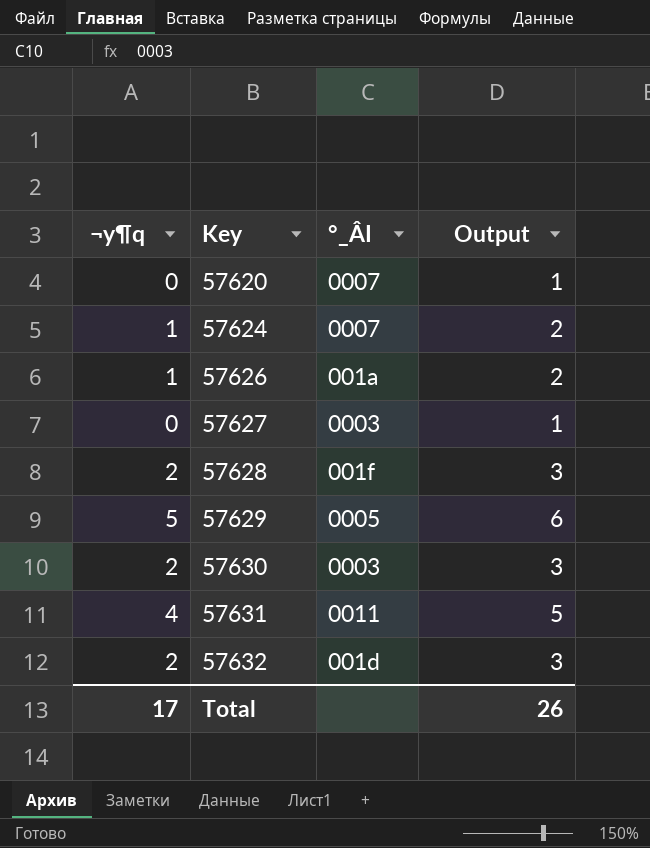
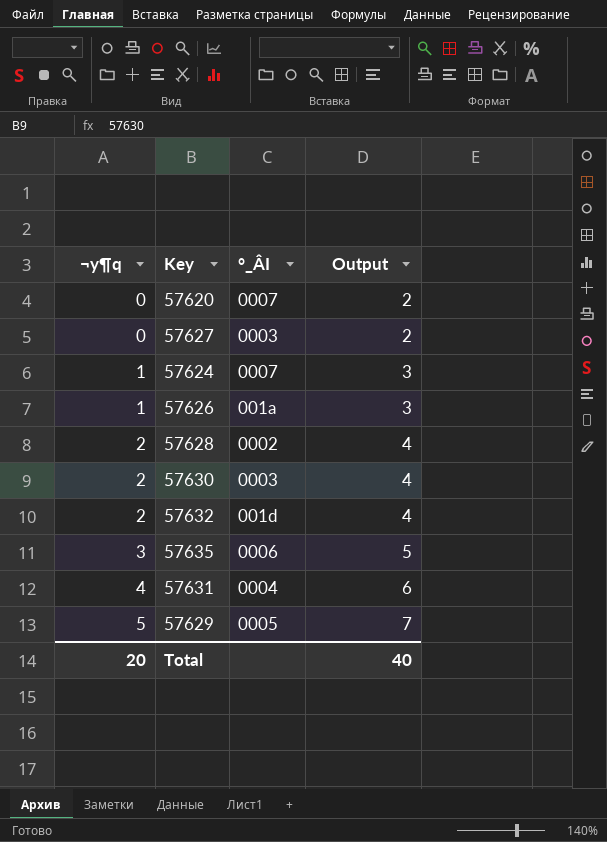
row order: Key ascending -> ¬y¶q ascending
column Output | formula: [¬y¶q] + 1 -> [¬y¶q] + 2
57628 | °_ÂI: 001f -> 0002
row 57635: none -> 3 | 0006 | 5
57631 | °_ÂI: 0011 -> 0004
Total | ¬y¶q: 17 -> 20
Total | Output: 26 -> 40

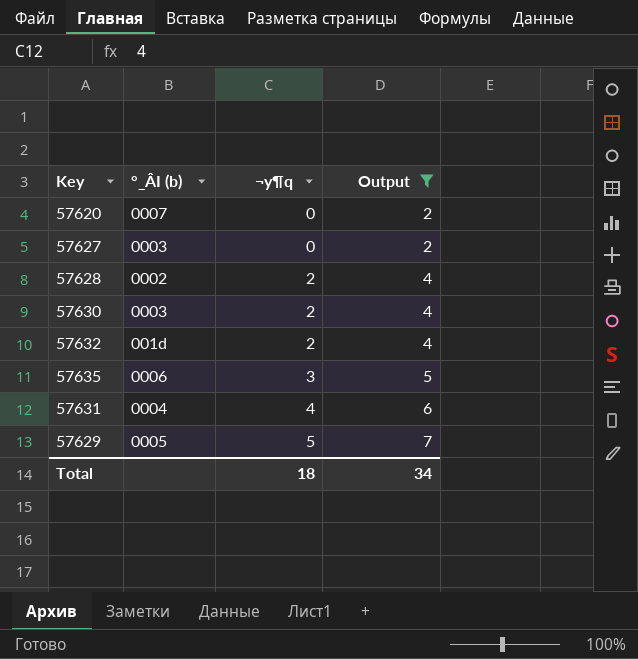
filter: none -> Output != 3
column name: °_ÂI -> °_ÂI (b)
column ¬y¶q | position: 1 -> 3
Total | ¬y¶q: 20 -> 18
Total | Output: 40 -> 34

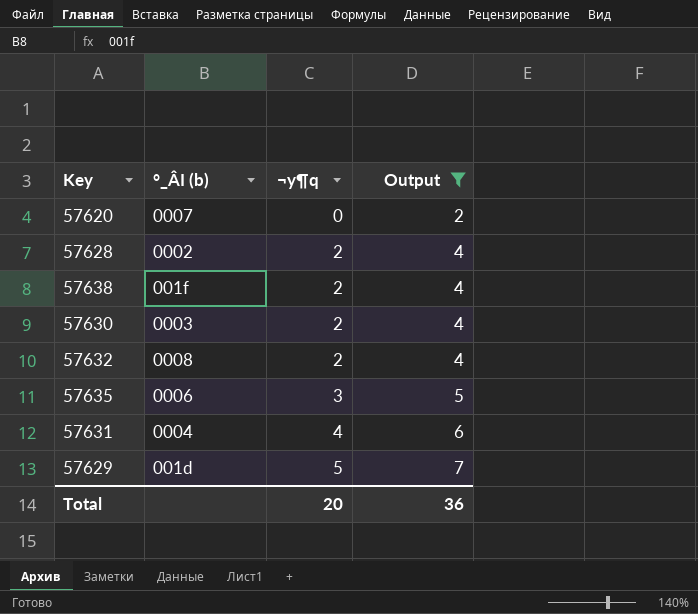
row 57627: 0003 | 0 | 2 -> none
row 57638: none -> 001f | 2 | 4
57632 | °_ÂI (b): 001d -> 0008
57629 | °_ÂI (b): 0005 -> 001d
Total | ¬y¶q: 18 -> 20
Total | Output: 34 -> 36

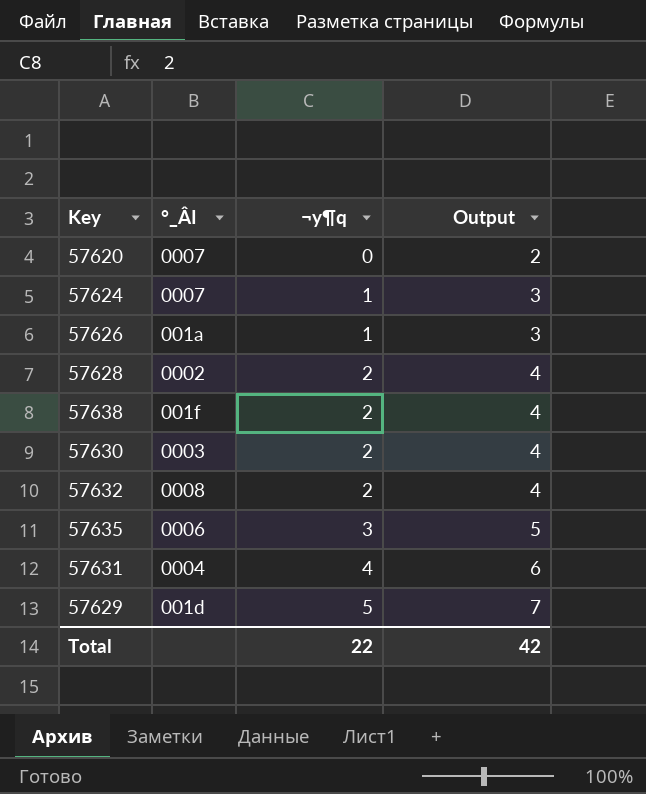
filter: Output != 3 -> none
column name: °_ÂI (b) -> °_ÂI
Total | ¬y¶q: 20 -> 22
Total | Output: 36 -> 42

